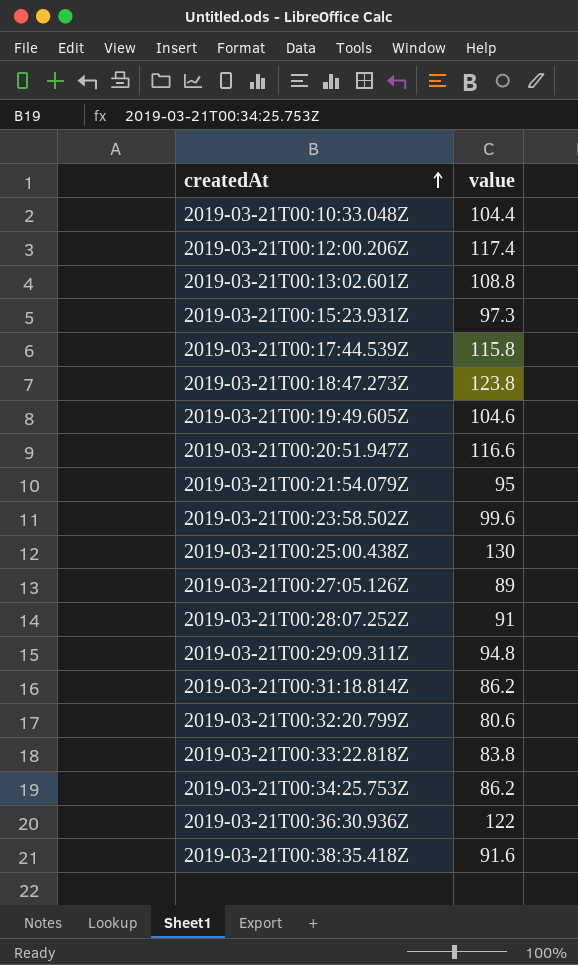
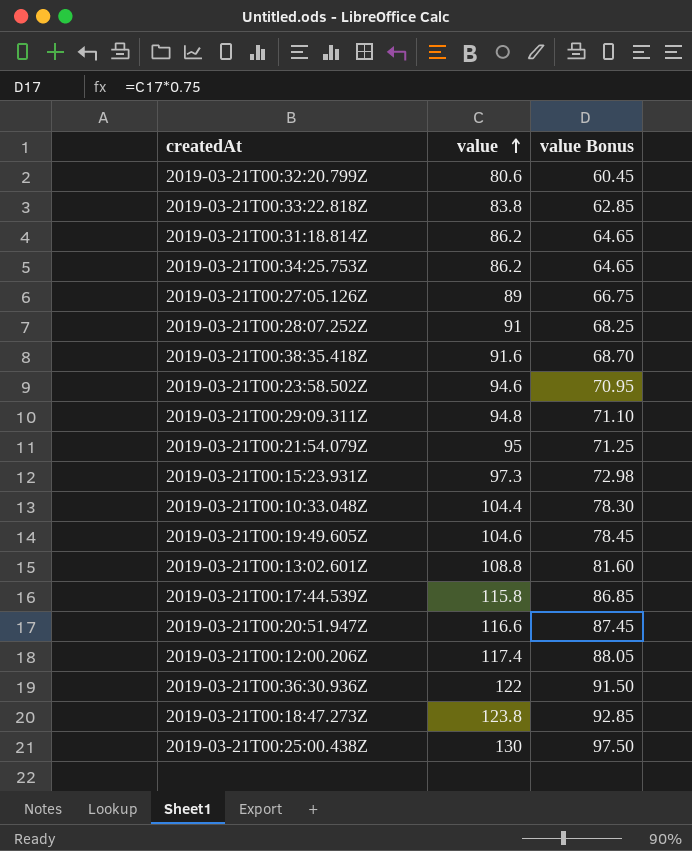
row order: createdAt ascending -> value ascending
column value Bonus | formula: none -> [value] * 0.75
2019-03-21T00:23:58.502Z | value: 99.6 -> 94.6

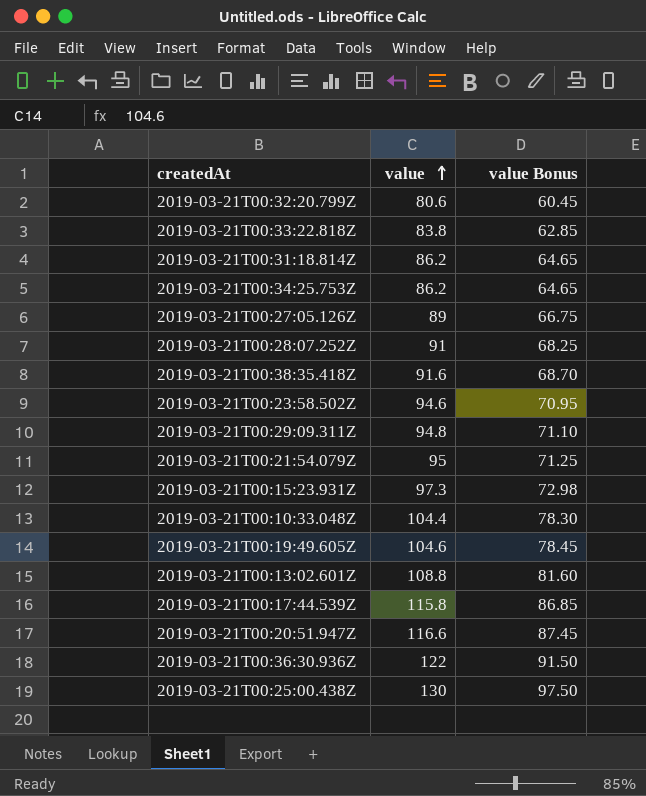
row 2019-03-21T00:12:00.206Z: 117.4 | 88.05 -> none
row 2019-03-21T00:18:47.273Z: 123.8 | 92.85 -> none

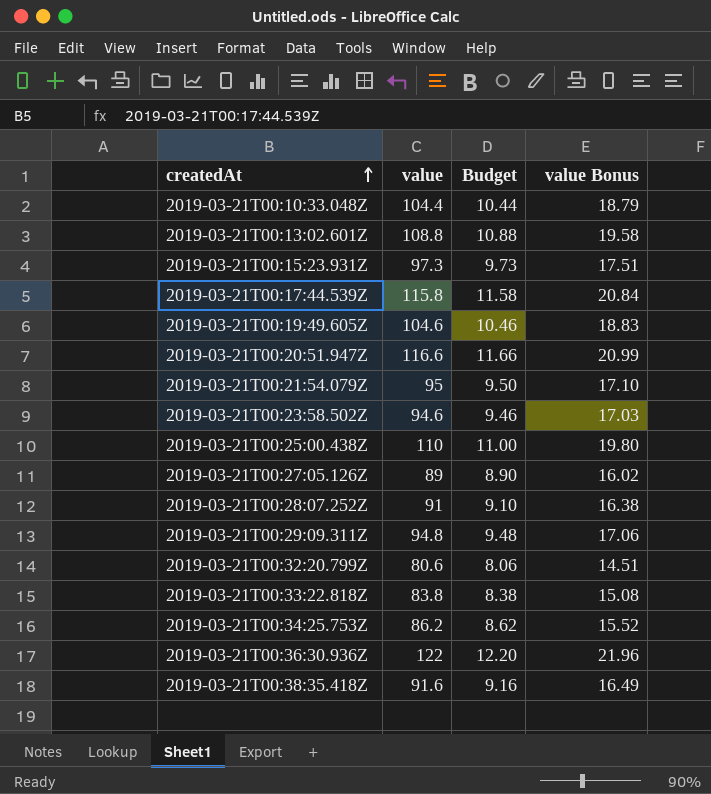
row order: value ascending -> createdAt ascending
column Budget | formula: none -> [value] * 0.1
column value Bonus | formula: [value] * 0.75 -> [value] * 0.18
row 2019-03-21T00:31:18.814Z: 86.2 | 64.65 -> none
2019-03-21T00:25:00.438Z | value: 130 -> 110

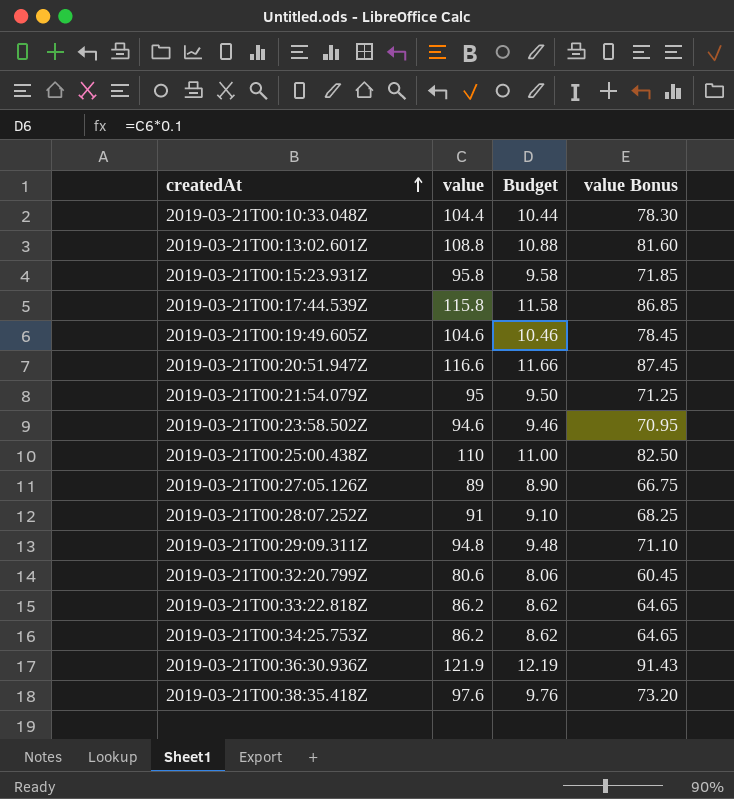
column value Bonus | formula: [value] * 0.18 -> [value] * 0.75
2019-03-21T00:15:23.931Z | value: 97.3 -> 95.8
2019-03-21T00:15:23.931Z | Budget: 9.73 -> 9.58
2019-03-21T00:33:22.818Z | value: 83.8 -> 86.2
2019-03-21T00:33:22.818Z | Budget: 8.38 -> 8.62
2019-03-21T00:36:30.936Z | value: 122 -> 121.9
2019-03-21T00:36:30.936Z | Budget: 12.20 -> 12.19
2019-03-21T00:38:35.418Z | value: 91.6 -> 97.6
2019-03-21T00:38:35.418Z | Budget: 9.16 -> 9.76

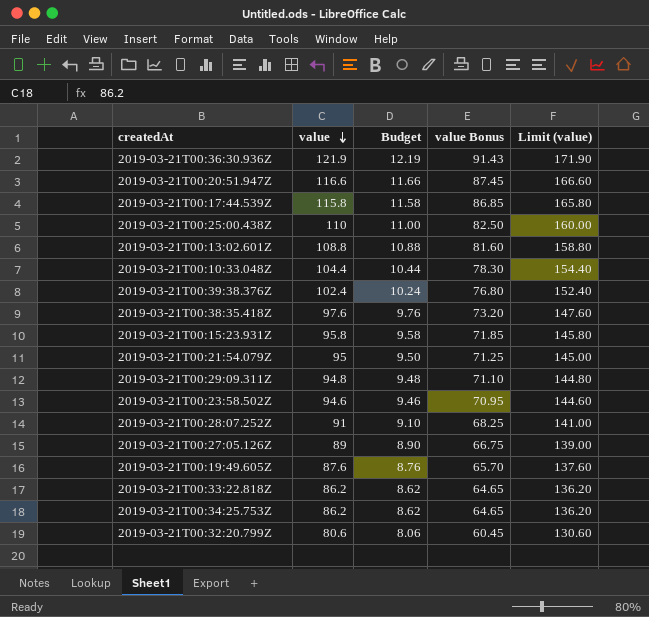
row order: createdAt ascending -> value descending
column Limit (value) | formula: none -> [value] + 50
row 2019-03-21T00:39:38.376Z: none -> 102.4 | 10.24 | 76.80 | 152.40
2019-03-21T00:19:49.605Z | value: 104.6 -> 87.6
2019-03-21T00:19:49.605Z | Budget: 10.46 -> 8.76
2019-03-21T00:19:49.605Z | value Bonus: 78.45 -> 65.70

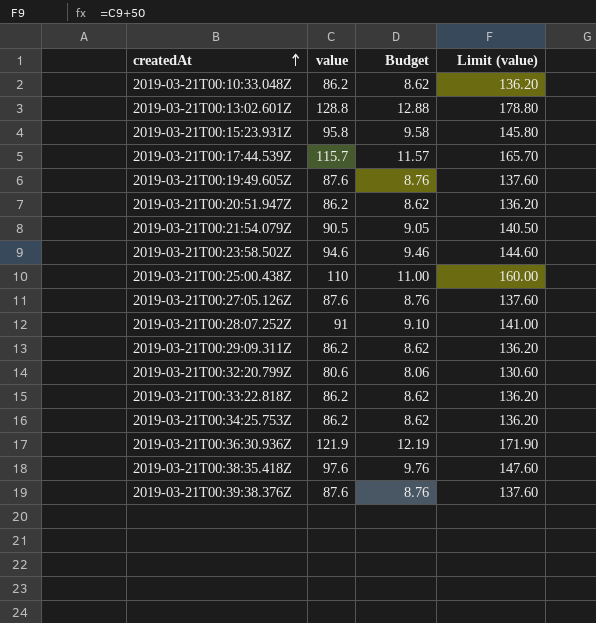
row order: value descending -> createdAt ascending
column value Bonus | formula: [value] * 0.75 -> none
2019-03-21T00:10:33.048Z | value: 104.4 -> 86.2
2019-03-21T00:10:33.048Z | Budget: 10.44 -> 8.62
2019-03-21T00:10:33.048Z | Limit (value): 154.40 -> 136.20
2019-03-21T00:13:02.601Z | value: 108.8 -> 128.8
2019-03-21T00:13:02.601Z | Budget: 10.88 -> 12.88
2019-03-21T00:13:02.601Z | Limit (value): 158.80 -> 178.80
2019-03-21T00:17:44.539Z | value: 115.8 -> 115.7
2019-03-21T00:17:44.539Z | Budget: 11.58 -> 11.57
2019-03-21T00:17:44.539Z | Limit (value): 165.80 -> 165.70
2019-03-21T00:20:51.947Z | value: 116.6 -> 86.2
2019-03-21T00:20:51.947Z | Budget: 11.66 -> 8.62
2019-03-21T00:20:51.947Z | Limit (value): 166.60 -> 136.20
2019-03-21T00:21:54.079Z | value: 95 -> 90.5
2019-03-21T00:21:54.079Z | Budget: 9.50 -> 9.05
2019-03-21T00:21:54.079Z | Limit (value): 145.00 -> 140.50
2019-03-21T00:27:05.126Z | value: 89 -> 87.6
2019-03-21T00:27:05.126Z | Budget: 8.90 -> 8.76
2019-03-21T00:27:05.126Z | Limit (value): 139.00 -> 137.60
2019-03-21T00:29:09.311Z | value: 94.8 -> 86.2
2019-03-21T00:29:09.311Z | Budget: 9.48 -> 8.62
2019-03-21T00:29:09.311Z | Limit (value): 144.80 -> 136.20
2019-03-21T00:39:38.376Z | value: 102.4 -> 87.6
2019-03-21T00:39:38.376Z | Budget: 10.24 -> 8.76
2019-03-21T00:39:38.376Z | Limit (value): 152.40 -> 137.60

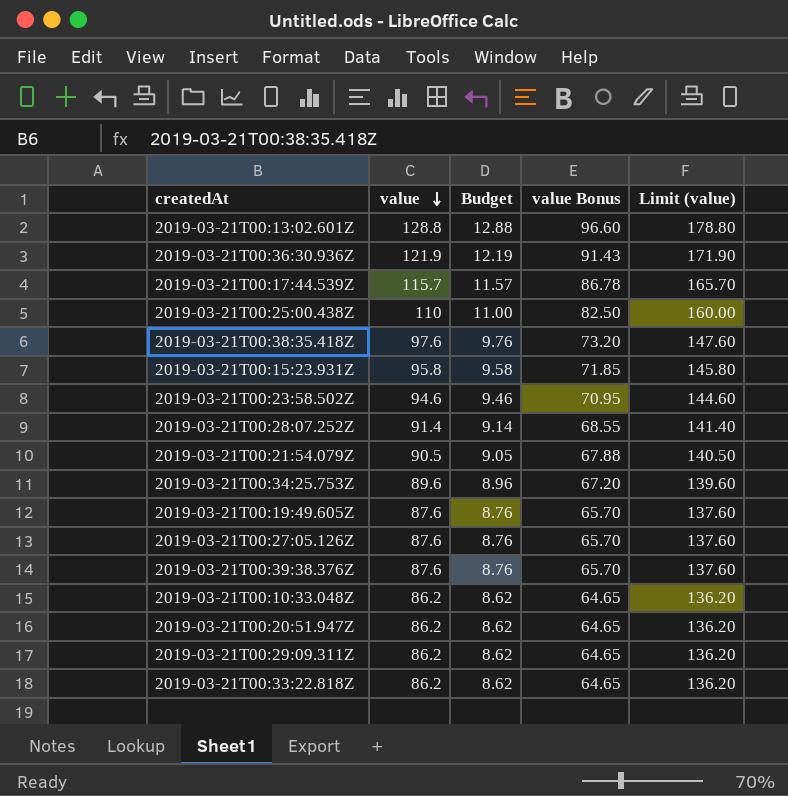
row order: createdAt ascending -> value descending
column value Bonus | formula: none -> [value] * 0.75
row 2019-03-21T00:32:20.799Z: 80.6 | 8.06 | 130.60 -> none
2019-03-21T00:28:07.252Z | value: 91 -> 91.4
2019-03-21T00:28:07.252Z | Budget: 9.10 -> 9.14
2019-03-21T00:28:07.252Z | Limit (value): 141.00 -> 141.40
2019-03-21T00:34:25.753Z | value: 86.2 -> 89.6
2019-03-21T00:34:25.753Z | Budget: 8.62 -> 8.96
2019-03-21T00:34:25.753Z | Limit (value): 136.20 -> 139.60

